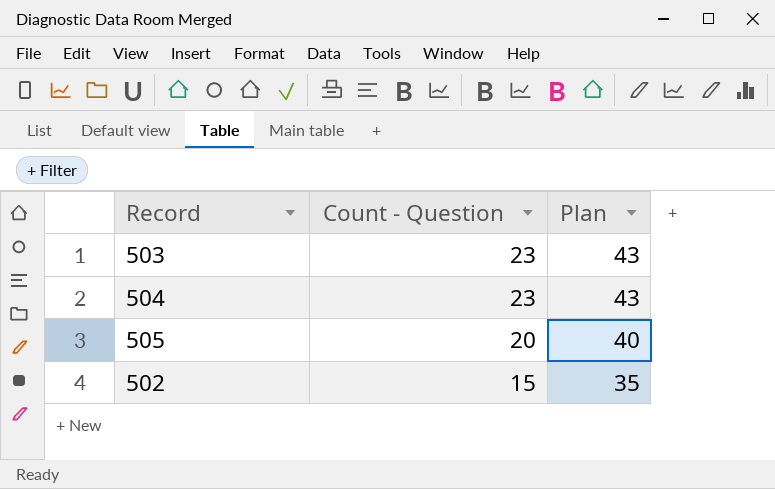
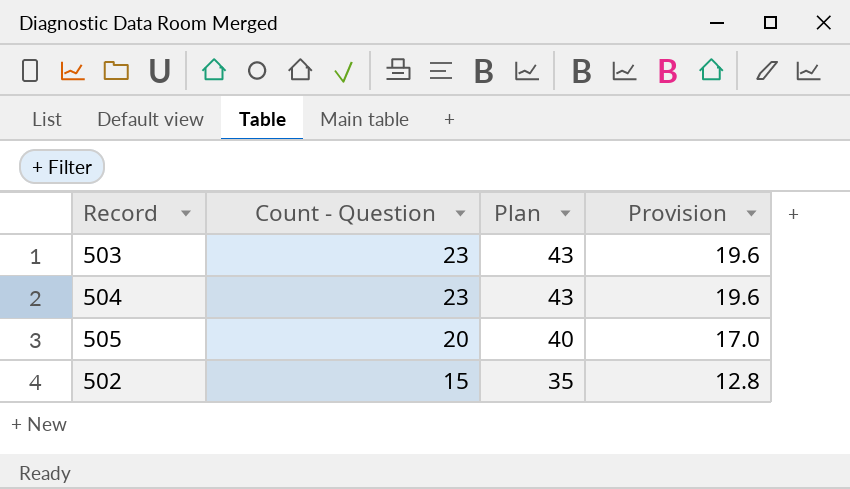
column Provision | formula: none -> [Count - Question] * 0.85

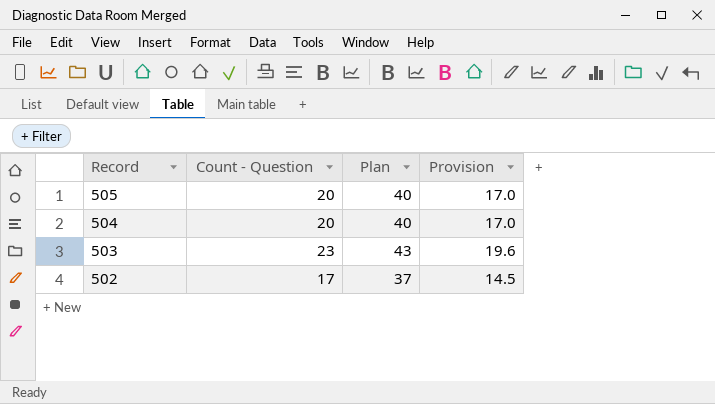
row order: Count - Question descending -> Record descending
504 | Count - Question: 23 -> 20
504 | Plan: 43 -> 40
504 | Provision: 19.6 -> 17.0
502 | Count - Question: 15 -> 17
502 | Plan: 35 -> 37
502 | Provision: 12.8 -> 14.5

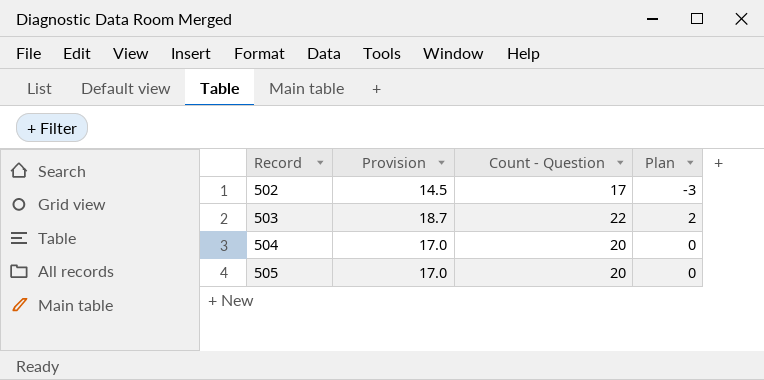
row order: Record descending -> Record ascending
column Provision | position: 4 -> 2
column Plan | formula: [Count - Question] + 20 -> [Count - Question] - 20
503 | Provision: 19.6 -> 18.7
503 | Count - Question: 23 -> 22

